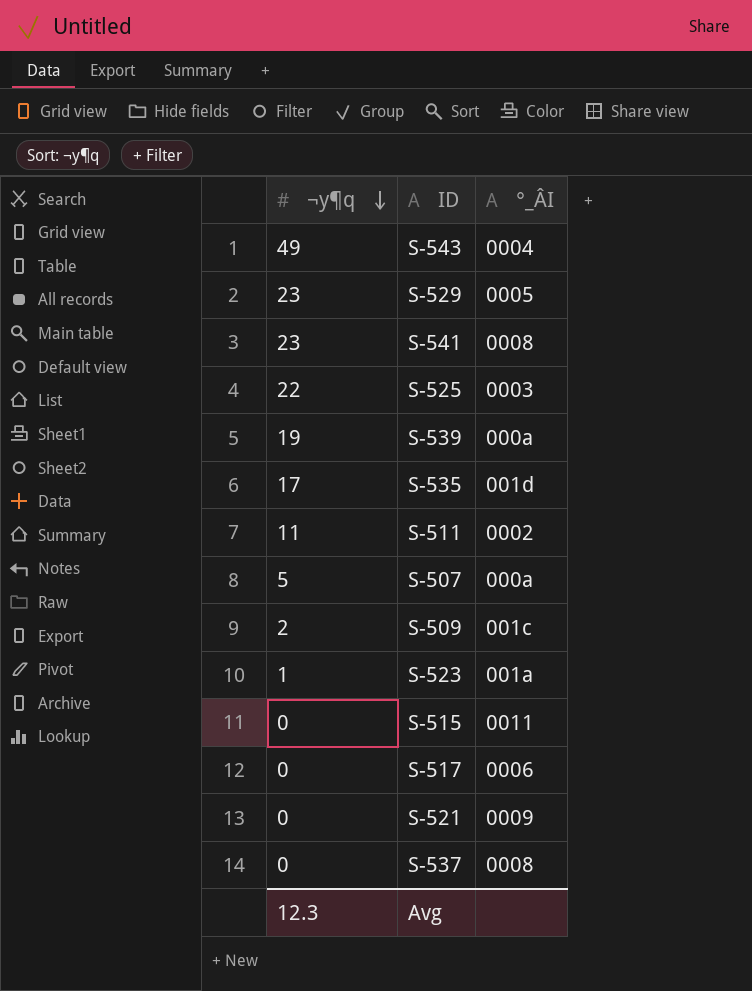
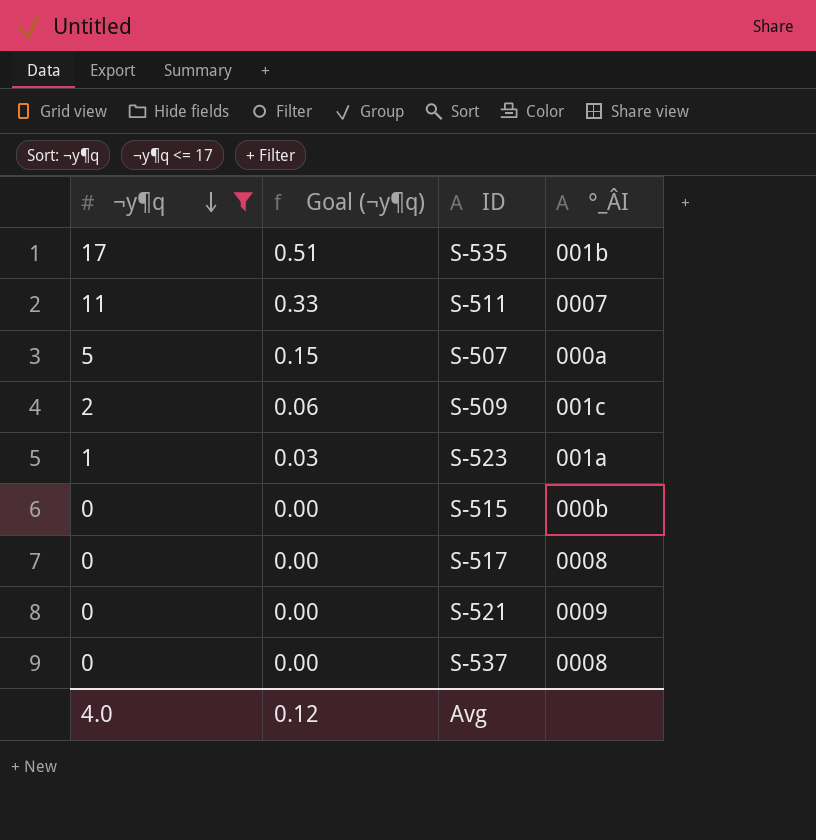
filter: none -> ¬y¶q <= 17
column Goal (¬y¶q) | formula: none -> [¬y¶q] * 0.03
S-535 | °_ÂI: 001d -> 001b
S-511 | °_ÂI: 0002 -> 0007
S-515 | °_ÂI: 0011 -> 000b
S-517 | °_ÂI: 0006 -> 0008
Avg | ¬y¶q: 12.3 -> 4.0

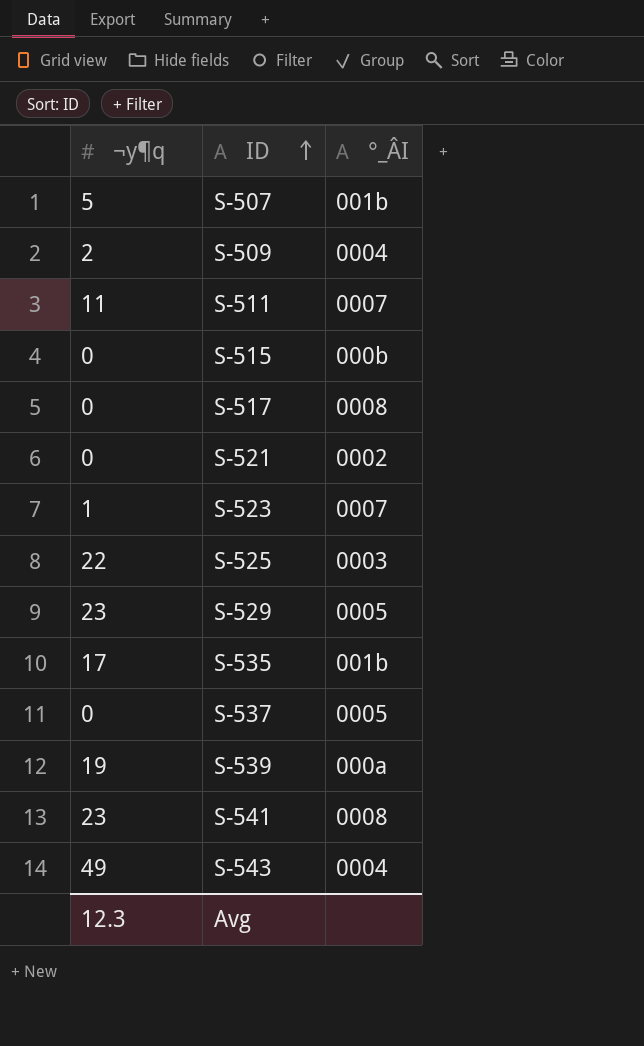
filter: ¬y¶q <= 17 -> none
row order: ¬y¶q descending -> ID ascending
column Goal (¬y¶q) | formula: [¬y¶q] * 0.03 -> none
S-507 | °_ÂI: 000a -> 001b
S-509 | °_ÂI: 001c -> 0004
S-521 | °_ÂI: 0009 -> 0002
S-523 | °_ÂI: 001a -> 0007
S-537 | °_ÂI: 0008 -> 0005
Avg | ¬y¶q: 4.0 -> 12.3

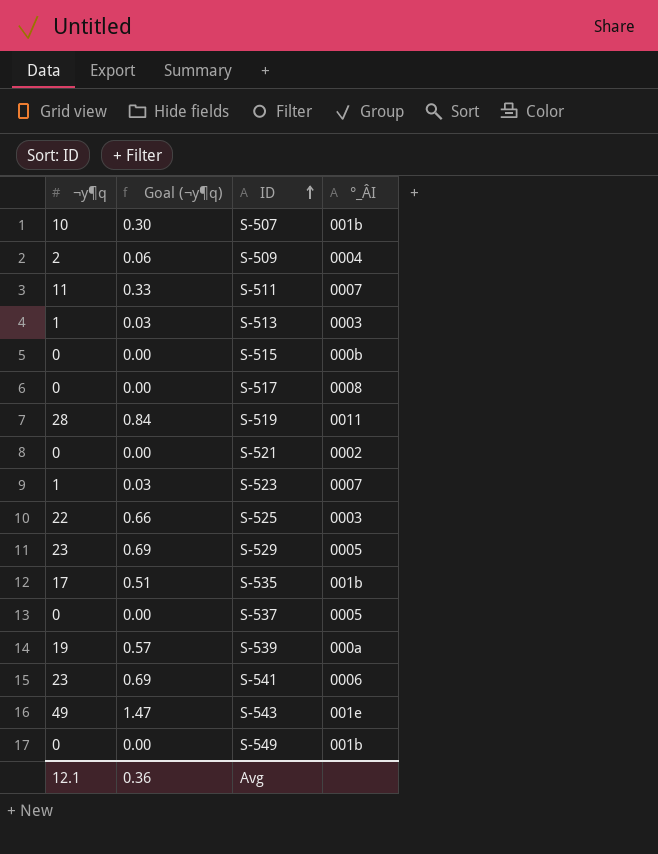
column Goal (¬y¶q) | formula: none -> [¬y¶q] * 0.03
S-507 | ¬y¶q: 5 -> 10
row S-513: none -> 1 | 0.03 | 0003
row S-519: none -> 28 | 0.84 | 0011
S-541 | °_ÂI: 0008 -> 0006
S-543 | °_ÂI: 0004 -> 001e
row S-549: none -> 0 | 0.00 | 001b
Avg | ¬y¶q: 12.3 -> 12.1

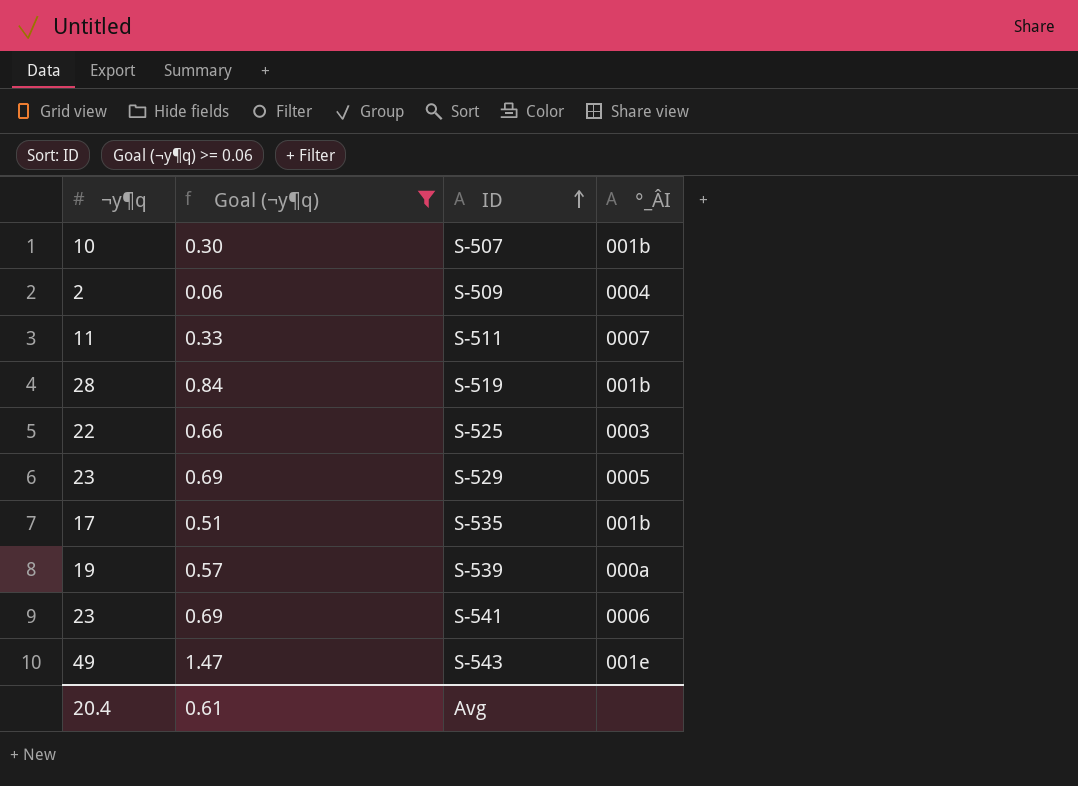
filter: none -> Goal (¬y¶q) >= 0.06
S-519 | °_ÂI: 0011 -> 001b
Avg | ¬y¶q: 12.1 -> 20.4
Avg | Goal (¬y¶q): 0.36 -> 0.61

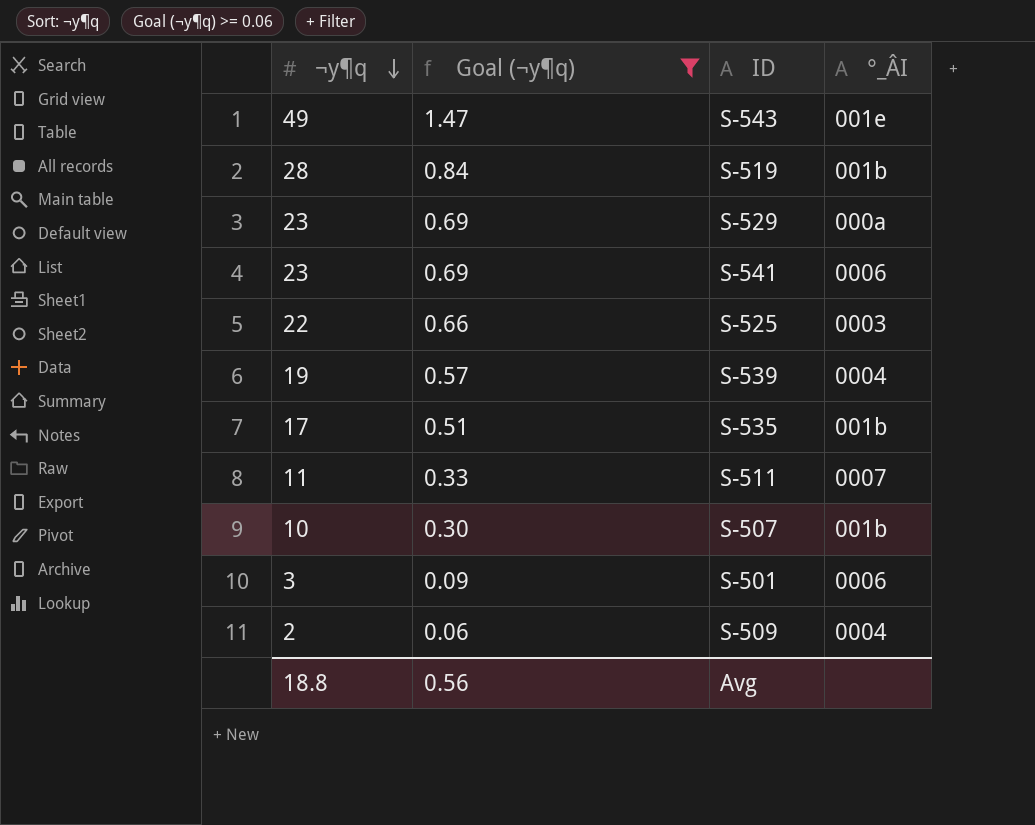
row order: ID ascending -> ¬y¶q descending
S-529 | °_ÂI: 0005 -> 000a
S-539 | °_ÂI: 000a -> 0004
row S-501: none -> 3 | 0.09 | 0006
Avg | ¬y¶q: 20.4 -> 18.8
Avg | Goal (¬y¶q): 0.61 -> 0.56

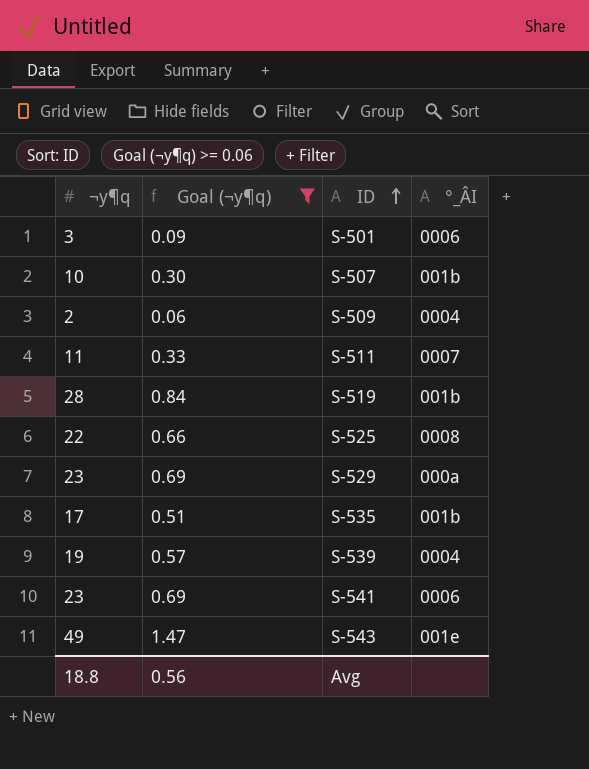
row order: ¬y¶q descending -> ID ascending
S-525 | °_ÂI: 0003 -> 0008

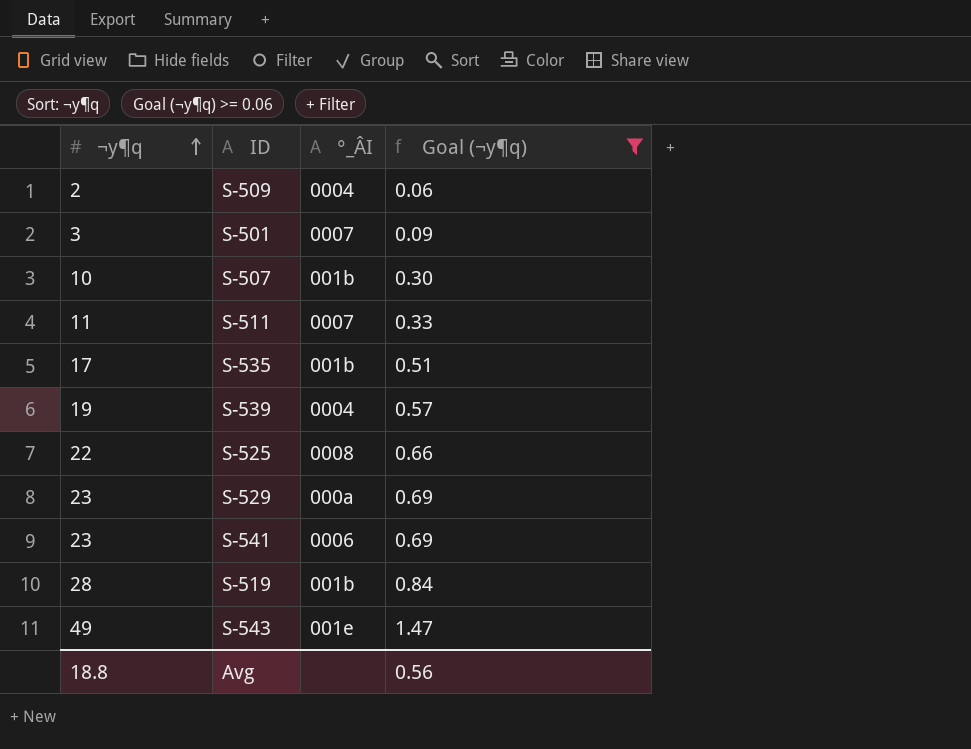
row order: ID ascending -> ¬y¶q ascending
column Goal (¬y¶q) | position: 2 -> 4
S-501 | °_ÂI: 0006 -> 0007

